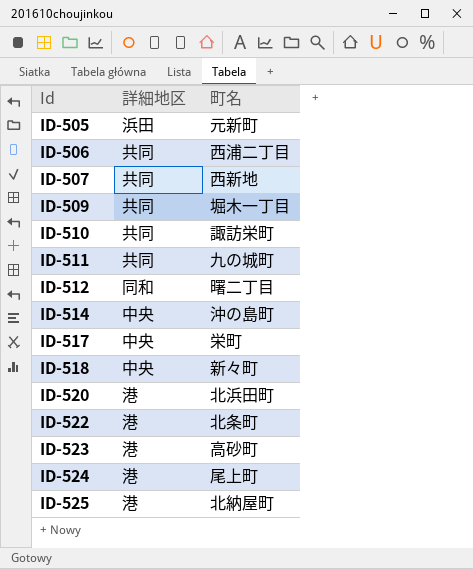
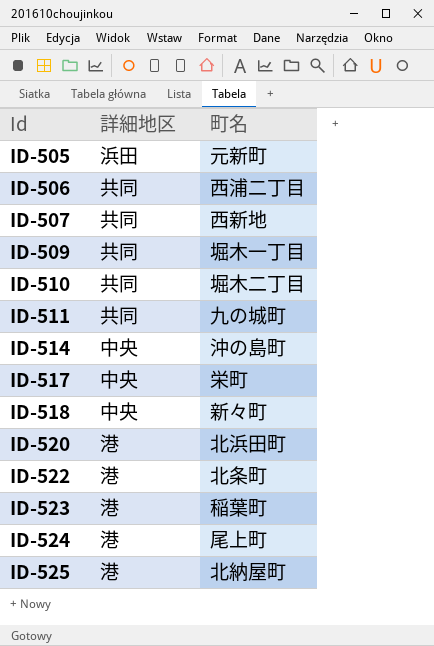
row ID-512: 同和 | 曙二丁目 -> none
ID-510 | 町名: 諏訪栄町 -> 堀木二丁目
ID-523 | 町名: 高砂町 -> 稲葉町

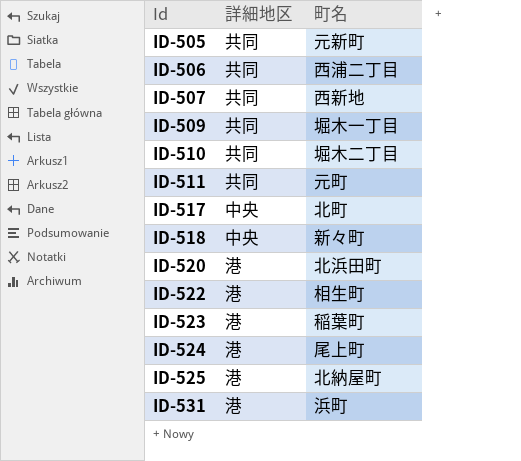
row ID-514: 中央 | 沖の島町 -> none
ID-505 | 詳細地区: 浜田 -> 共同
ID-511 | 町名: 九の城町 -> 元町
ID-517 | 町名: 栄町 -> 北町
ID-522 | 町名: 北条町 -> 相生町
row ID-531: none -> 港 | 浜町

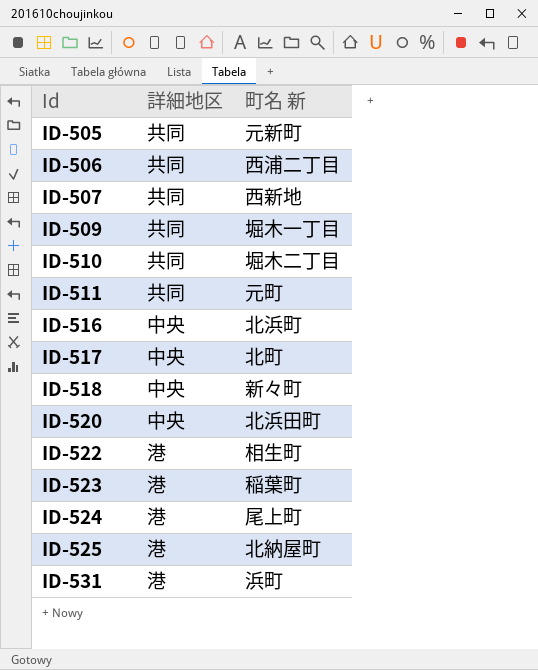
column name: 町名 -> 町名 新
row ID-516: none -> 中央 | 北浜町
ID-520 | 詳細地区: 港 -> 中央

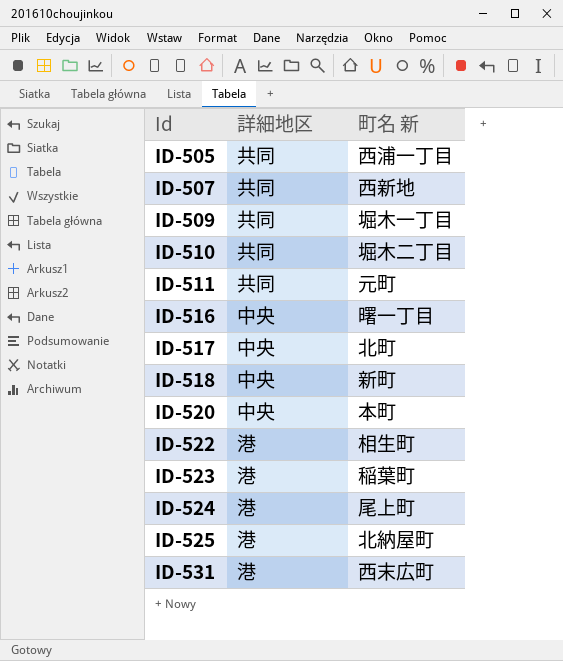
row ID-506: 共同 | 西浦二丁目 -> none
ID-505 | 町名 新: 元新町 -> 西浦一丁目
ID-516 | 町名 新: 北浜町 -> 曙一丁目
ID-518 | 町名 新: 新々町 -> 新町
ID-520 | 町名 新: 北浜田町 -> 本町
ID-531 | 町名 新: 浜町 -> 西末広町

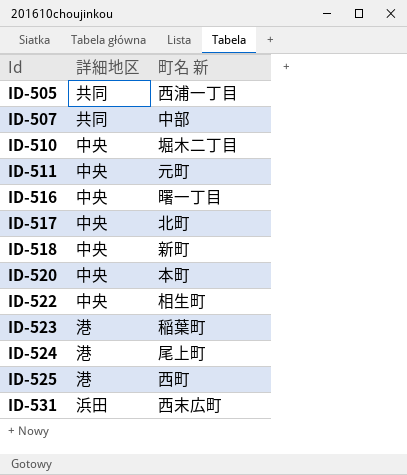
row ID-509: 共同 | 堀木一丁目 -> none
ID-507 | 町名 新: 西新地 -> 中部
ID-510 | 詳細地区: 共同 -> 中央
ID-511 | 詳細地区: 共同 -> 中央
ID-522 | 詳細地区: 港 -> 中央
ID-525 | 町名 新: 北納屋町 -> 西町
ID-531 | 詳細地区: 港 -> 浜田

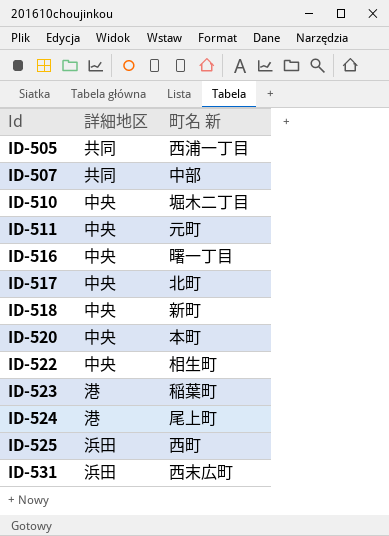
ID-525 | 詳細地区: 港 -> 浜田

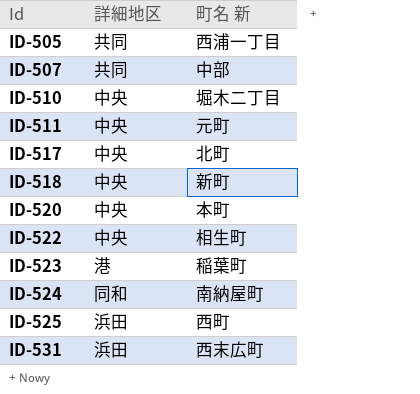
row ID-516: 中央 | 曙一丁目 -> none
ID-524 | 詳細地区: 港 -> 同和
ID-524 | 町名 新: 尾上町 -> 南納屋町

